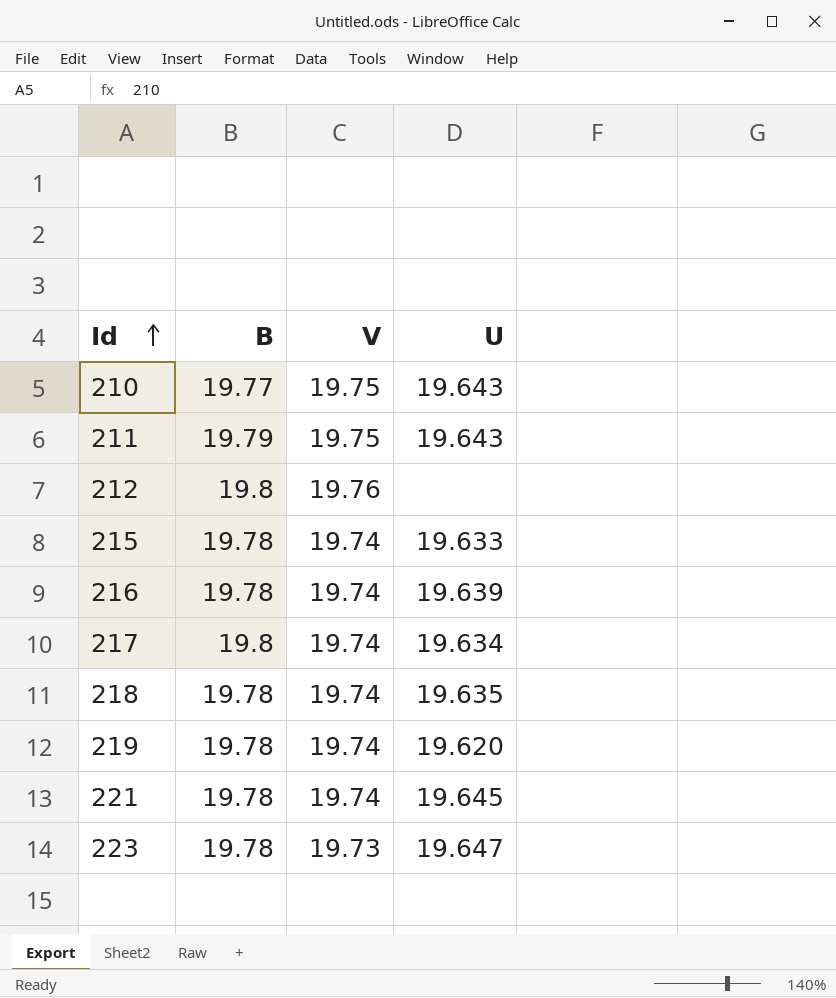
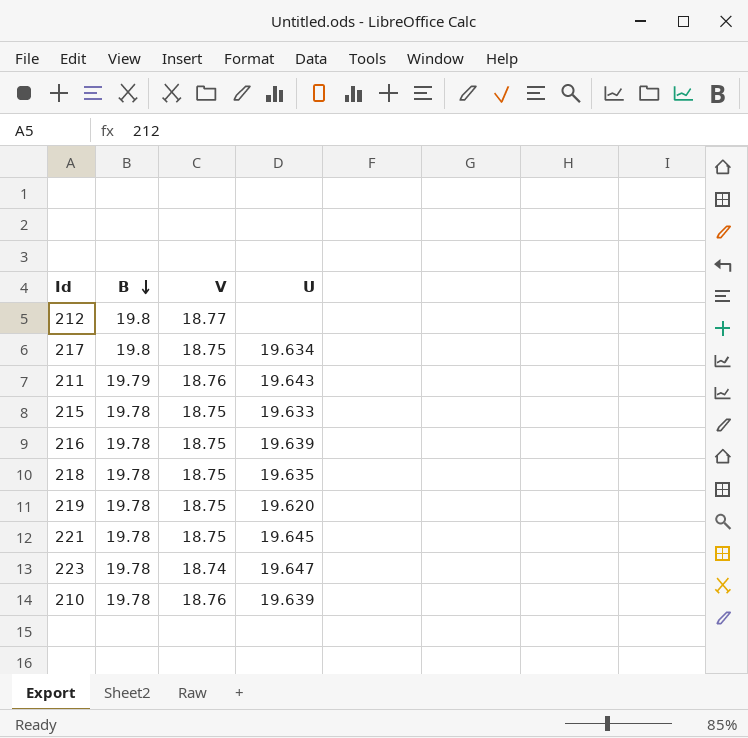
row order: Id ascending -> B descending
212 | V: 19.76 -> 18.77
217 | V: 19.74 -> 18.75
211 | V: 19.75 -> 18.76
215 | V: 19.74 -> 18.75
216 | V: 19.74 -> 18.75
218 | V: 19.74 -> 18.75
219 | V: 19.74 -> 18.75
221 | V: 19.74 -> 18.75
223 | V: 19.73 -> 18.74
210 | B: 19.77 -> 19.78
210 | V: 19.75 -> 18.76
210 | U: 19.643 -> 19.639

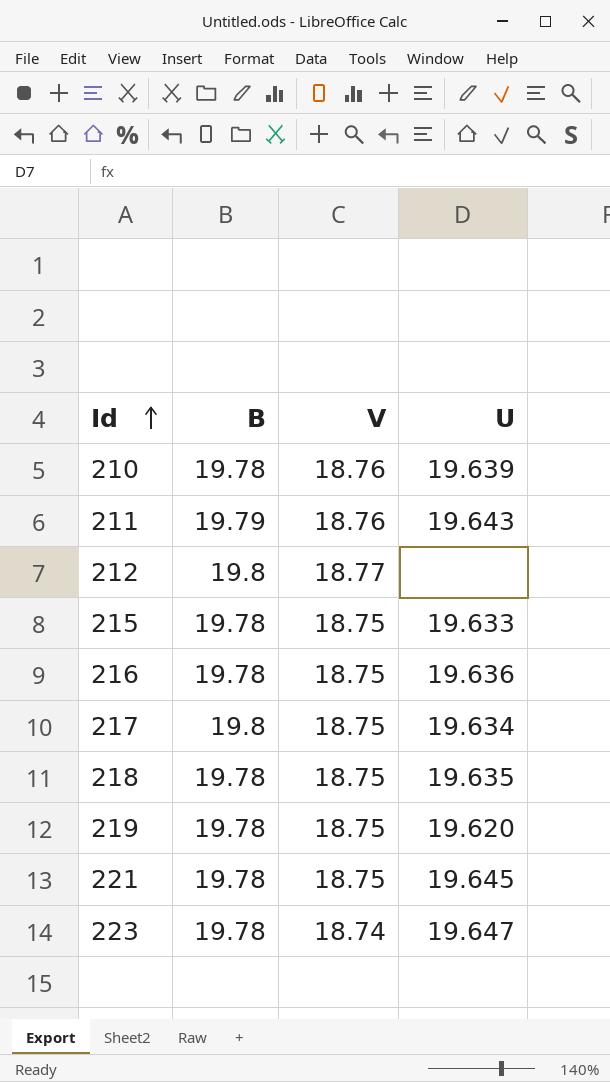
row order: B descending -> Id ascending
216 | U: 19.639 -> 19.636

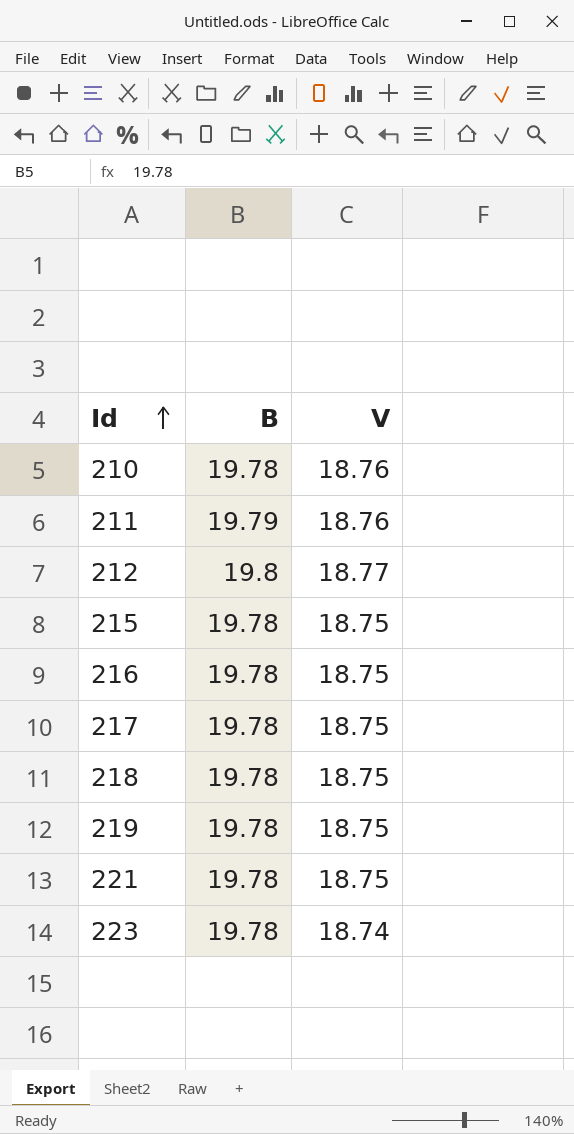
column U | position: 4 -> none
217 | B: 19.8 -> 19.78

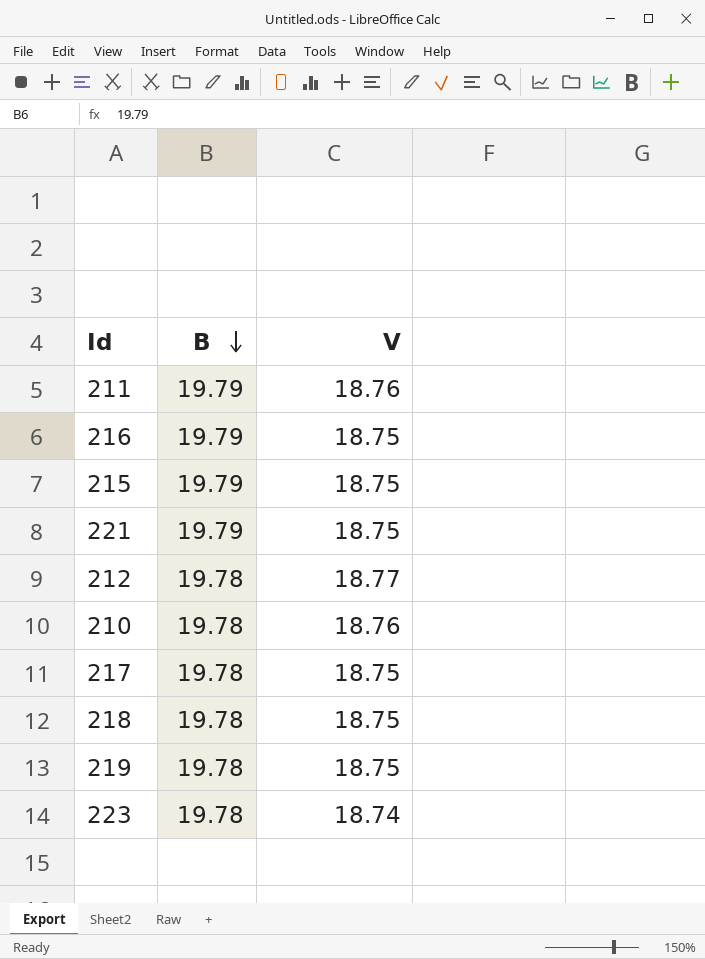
row order: Id ascending -> B descending
216 | B: 19.78 -> 19.79
215 | B: 19.78 -> 19.79
221 | B: 19.78 -> 19.79
212 | B: 19.8 -> 19.78

